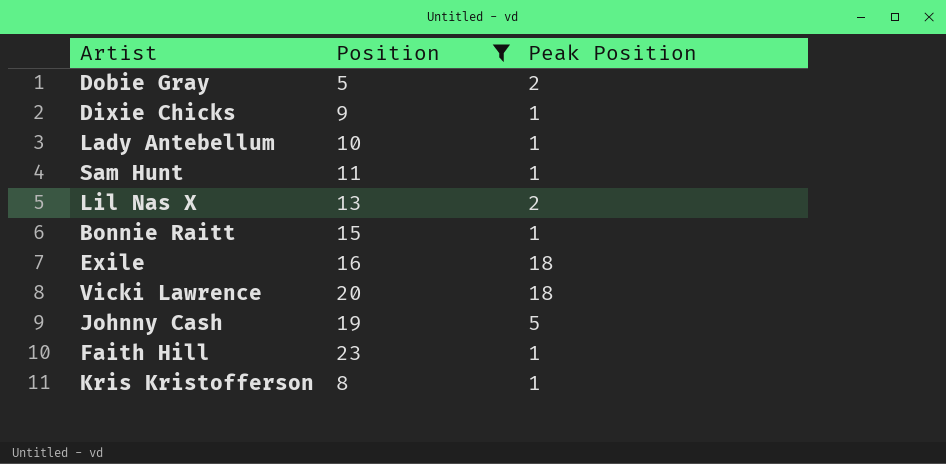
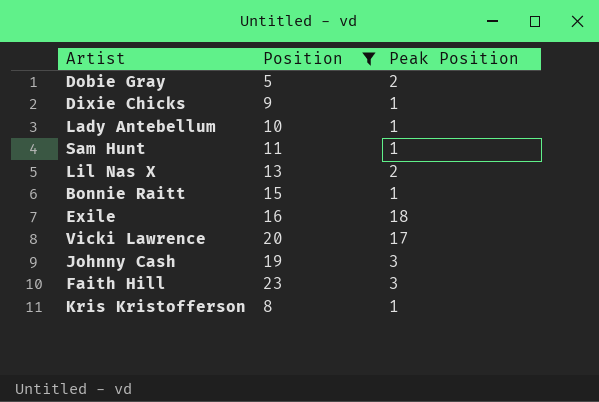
Vicki Lawrence | Peak Position: 18 -> 17
Johnny Cash | Peak Position: 5 -> 3
Faith Hill | Peak Position: 1 -> 3

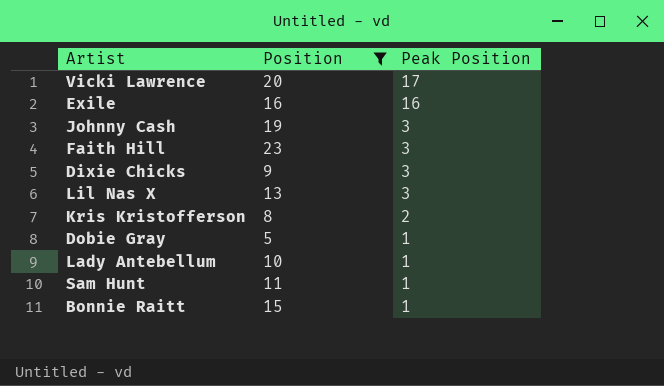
row order: none -> Peak Position descending
Exile | Peak Position: 18 -> 16
Dixie Chicks | Peak Position: 1 -> 3
Lil Nas X | Peak Position: 2 -> 3
Kris Kristofferson | Peak Position: 1 -> 2
Dobie Gray | Peak Position: 2 -> 1

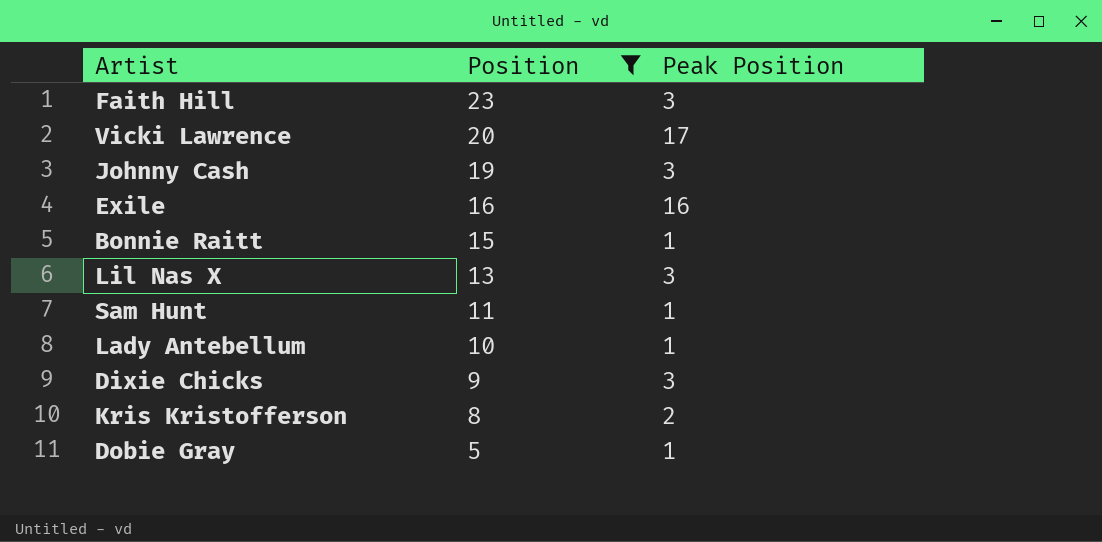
row order: Peak Position descending -> Position descending

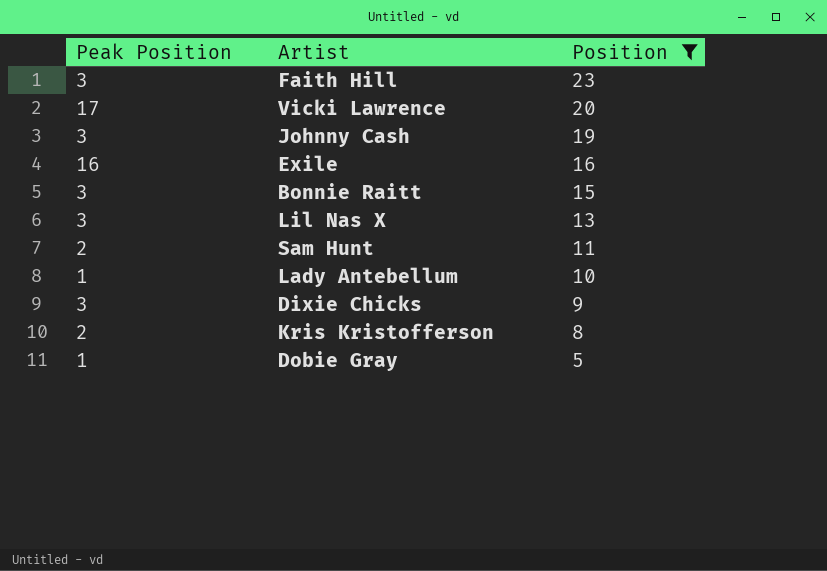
column Peak Position | position: 3 -> 1
Bonnie Raitt | Peak Position: 1 -> 3
Sam Hunt | Peak Position: 1 -> 2

